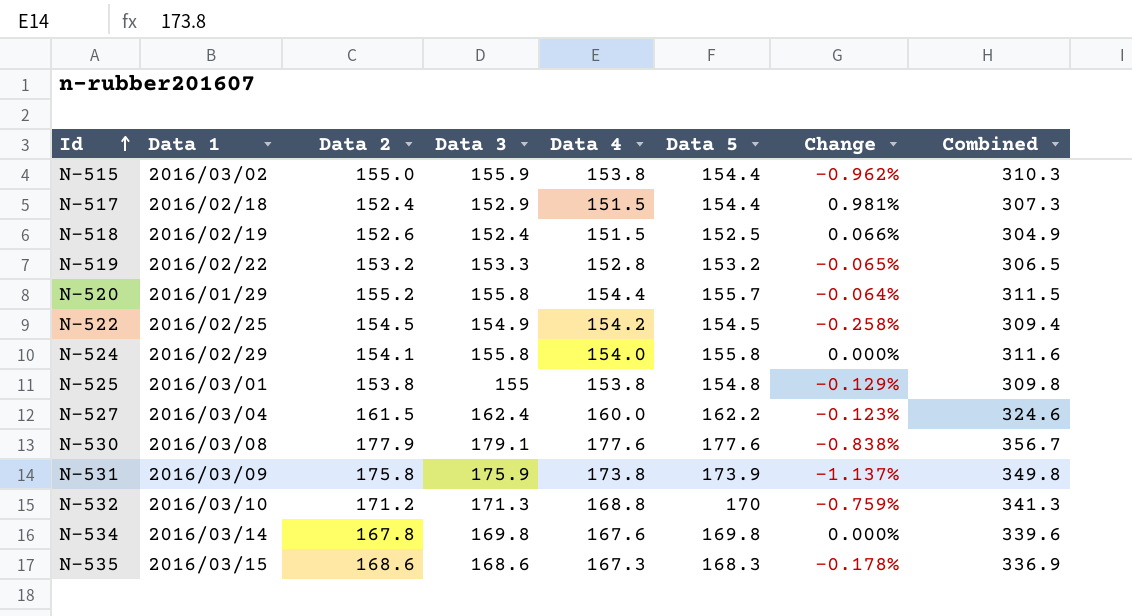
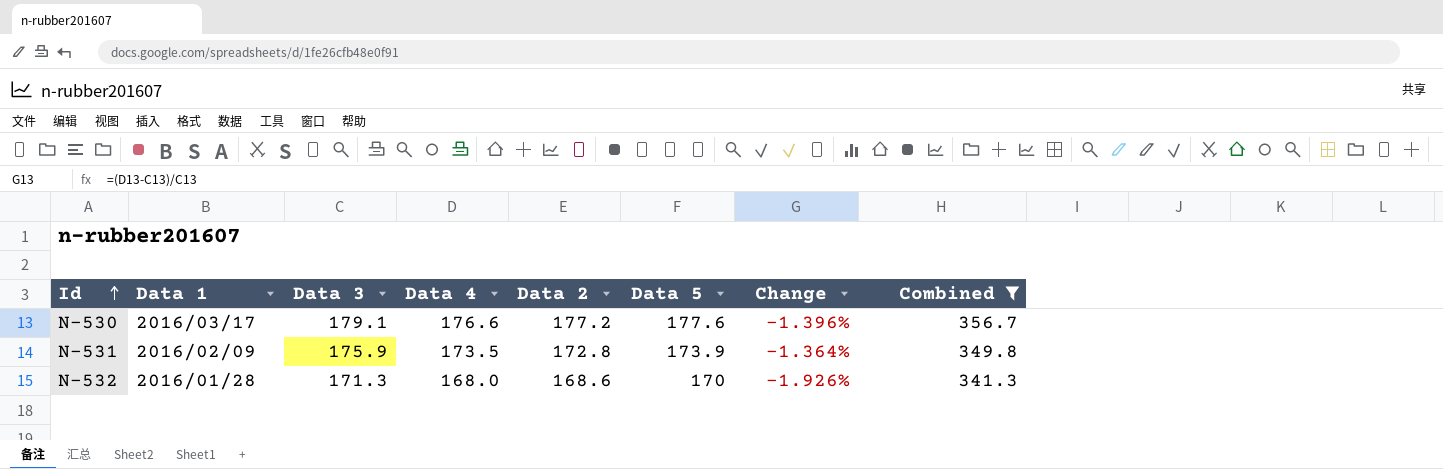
filter: none -> Combined >= 341.3
column Data 2 | position: 3 -> 5
column Change | formula: ([Data 5] - [Data 3]) / [Data 3] -> ([Data 4] - [Data 3]) / [Data 3]
N-530 | Data 1: 2016/03/08 -> 2016/03/17
N-530 | Data 4: 177.6 -> 176.6
N-530 | Data 2: 177.9 -> 177.2
N-531 | Data 1: 2016/03/09 -> 2016/02/09
N-531 | Data 4: 173.8 -> 173.5
N-531 | Data 2: 175.8 -> 172.8
N-532 | Data 1: 2016/03/10 -> 2016/01/28
N-532 | Data 4: 168.8 -> 168.0
N-532 | Data 2: 171.2 -> 168.6

